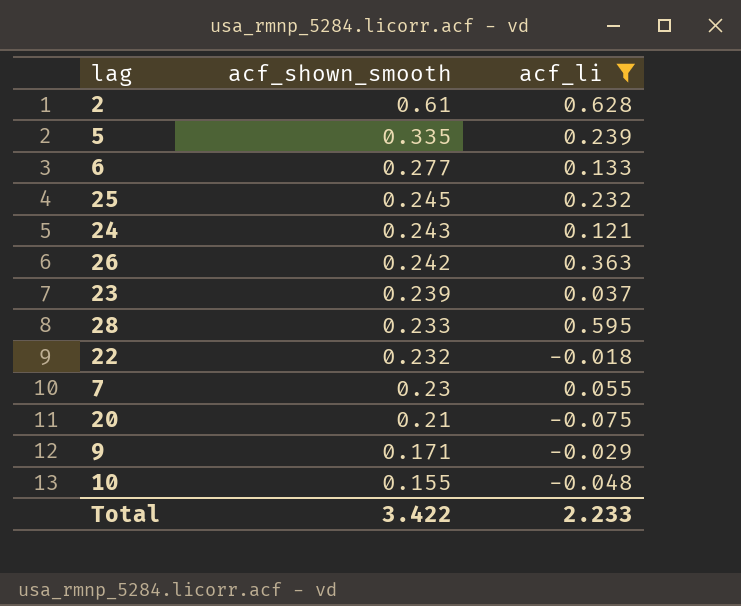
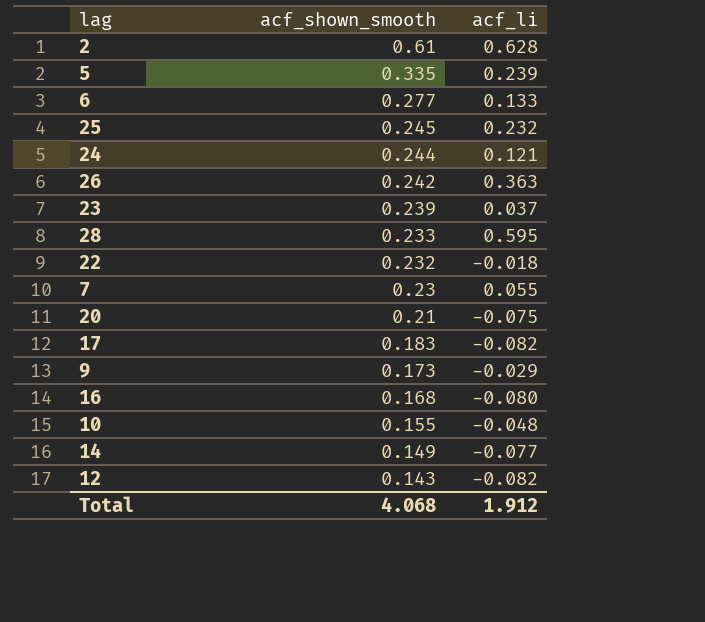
filter: acf_li >= -0.075 -> none
24 | acf_shown_smooth: 0.243 -> 0.244
9 | acf_shown_smooth: 0.171 -> 0.173
Total | acf_shown_smooth: 3.422 -> 4.068
Total | acf_li: 2.233 -> 1.912

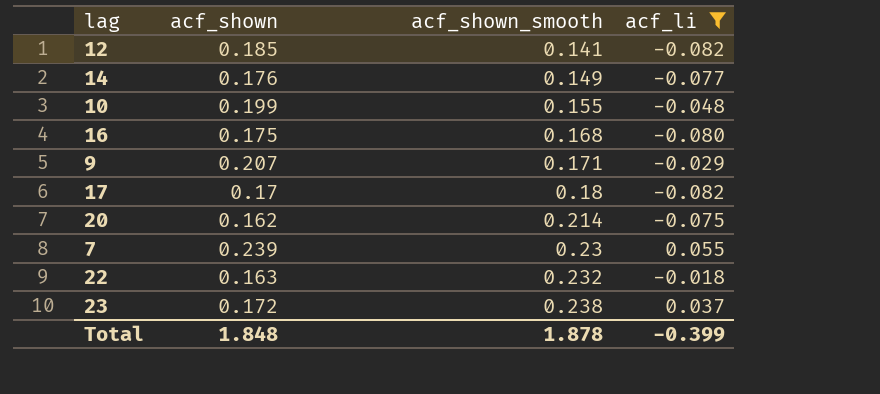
filter: none -> acf_li <= 0.055
row order: acf_shown_smooth descending -> acf_shown_smooth ascending
column acf_shown | position: none -> 2
12 | acf_shown_smooth: 0.143 -> 0.141
9 | acf_shown_smooth: 0.173 -> 0.171
17 | acf_shown_smooth: 0.183 -> 0.18
20 | acf_shown_smooth: 0.21 -> 0.214
23 | acf_shown_smooth: 0.239 -> 0.238
Total | acf_shown_smooth: 4.068 -> 1.878
Total | acf_li: 1.912 -> -0.399

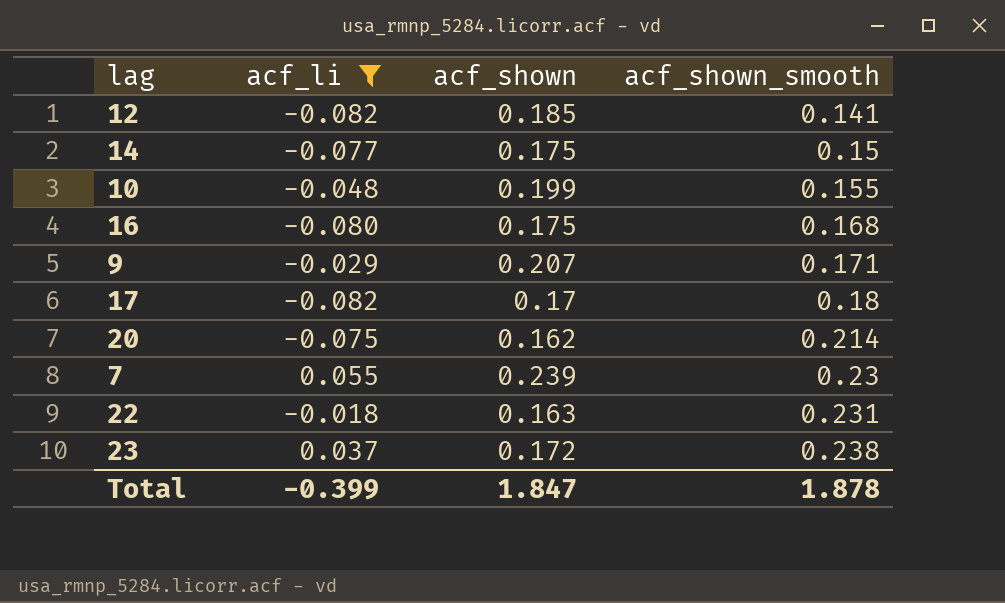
column acf_li | position: 4 -> 2
14 | acf_shown: 0.176 -> 0.175
14 | acf_shown_smooth: 0.149 -> 0.15
22 | acf_shown_smooth: 0.232 -> 0.231
Total | acf_shown: 1.848 -> 1.847

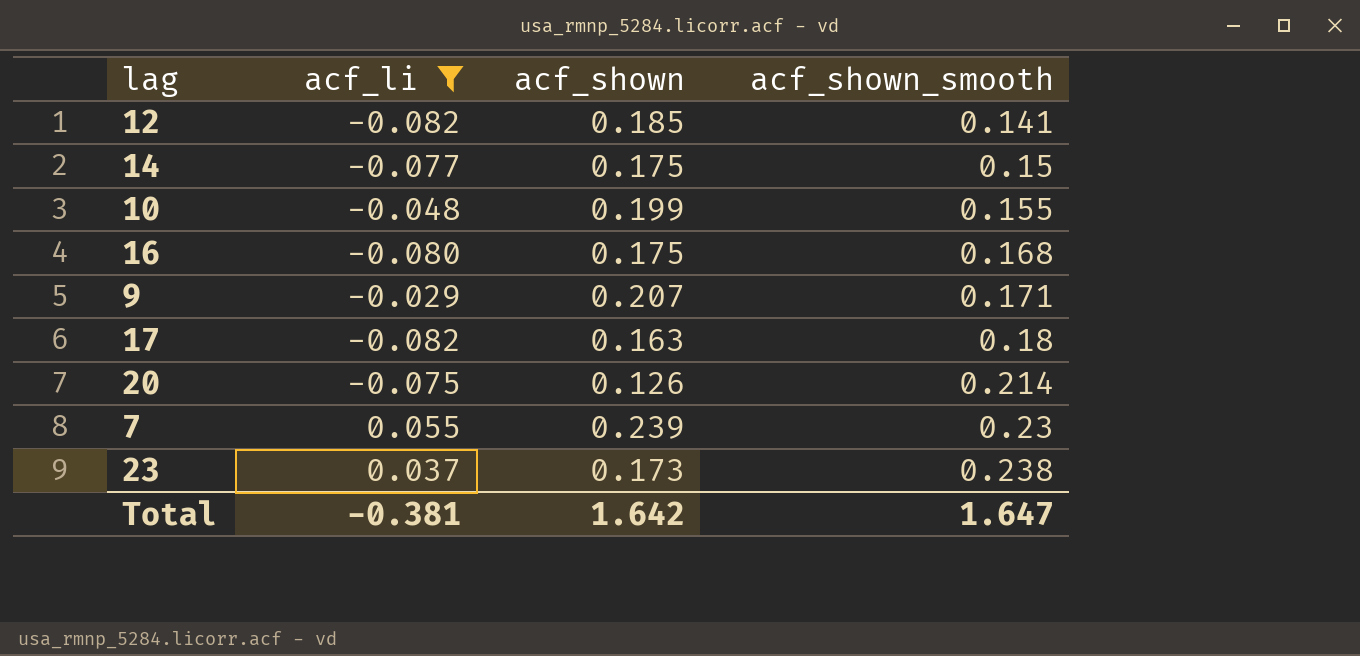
row 22: -0.018 | 0.163 | 0.231 -> none
17 | acf_shown: 0.17 -> 0.163
20 | acf_shown: 0.162 -> 0.126
23 | acf_shown: 0.172 -> 0.173
Total | acf_li: -0.399 -> -0.381
Total | acf_shown: 1.847 -> 1.642
Total | acf_shown_smooth: 1.878 -> 1.647

